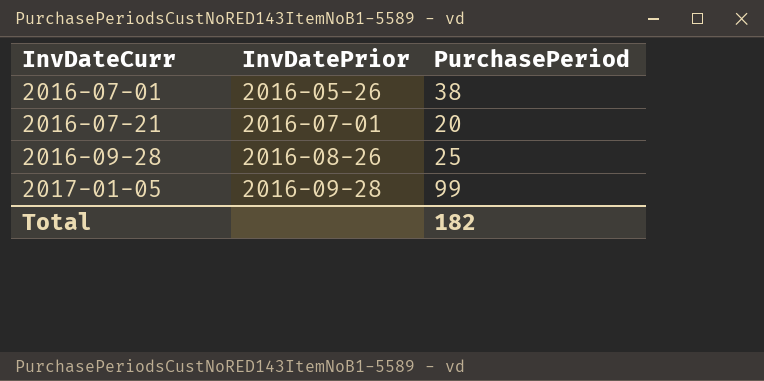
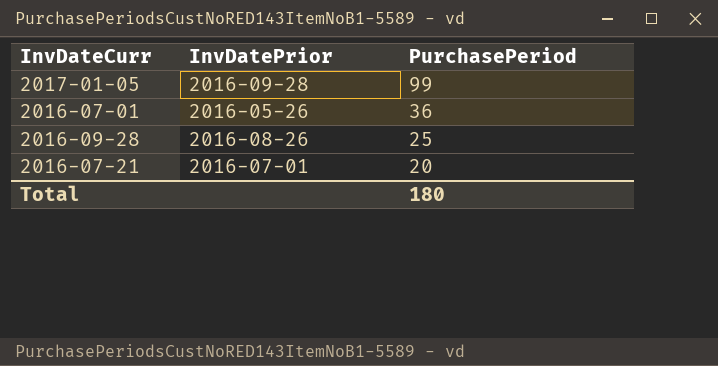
row order: InvDateCurr ascending -> PurchasePeriod descending
2016-07-01 | PurchasePeriod: 38 -> 36
Total | PurchasePeriod: 182 -> 180

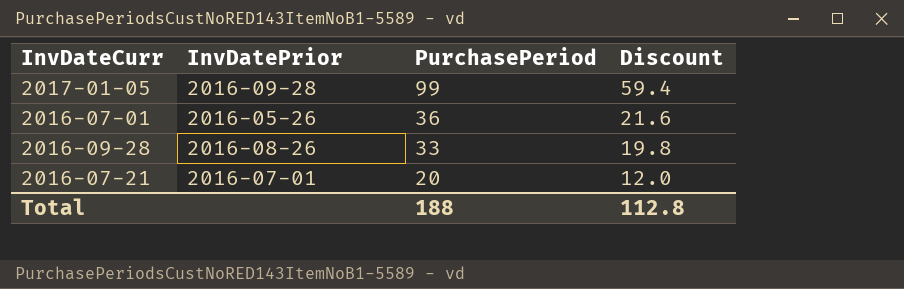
column Discount | formula: none -> [PurchasePeriod] * 0.6
2016-09-28 | PurchasePeriod: 25 -> 33
Total | PurchasePeriod: 180 -> 188

